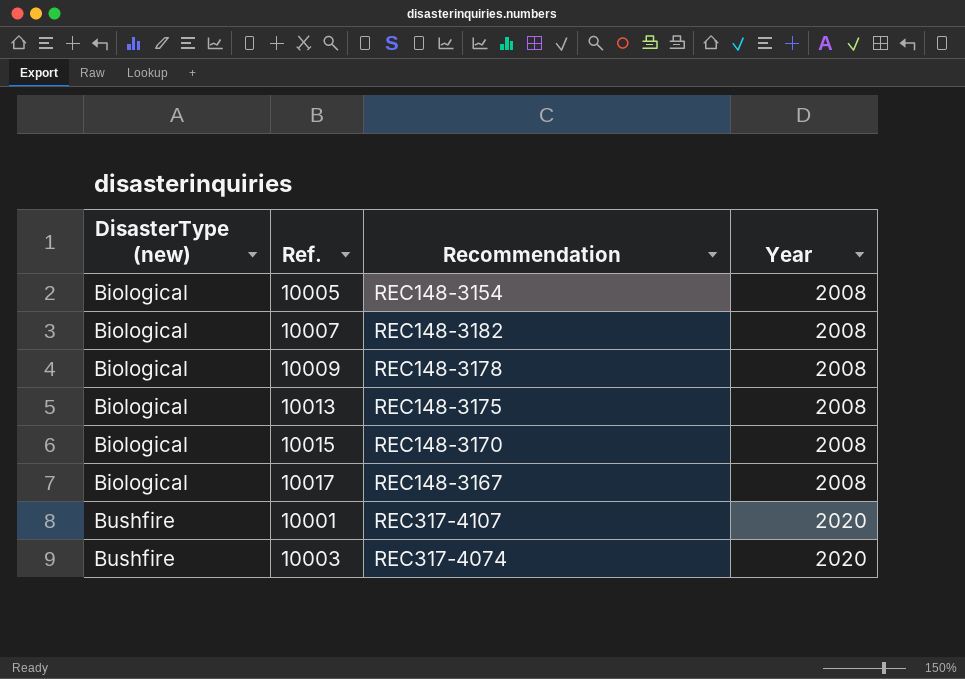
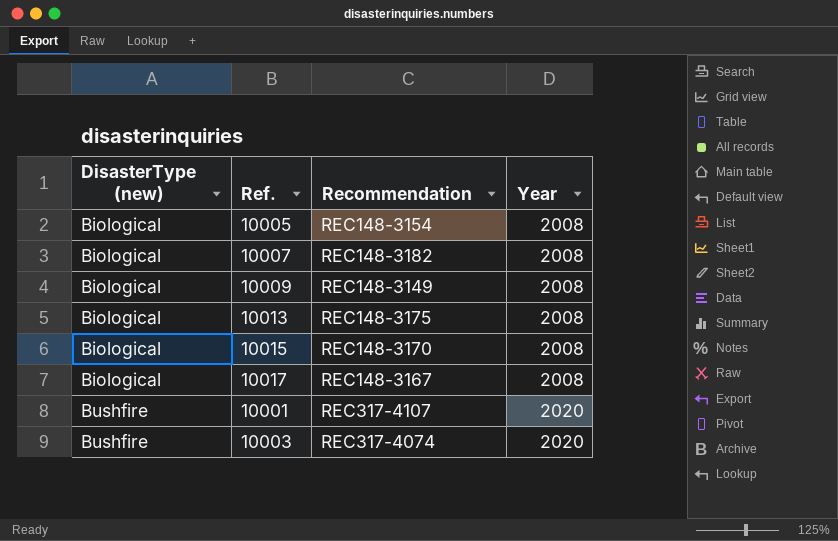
10009 | Recommendation: REC148-3178 -> REC148-3149

